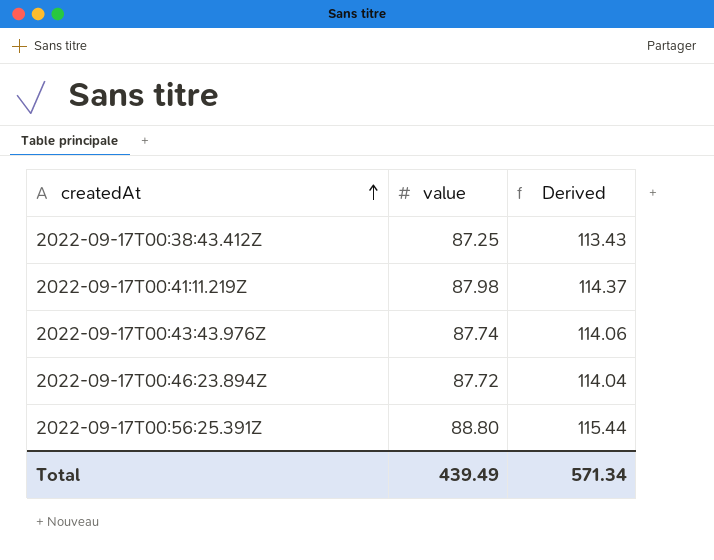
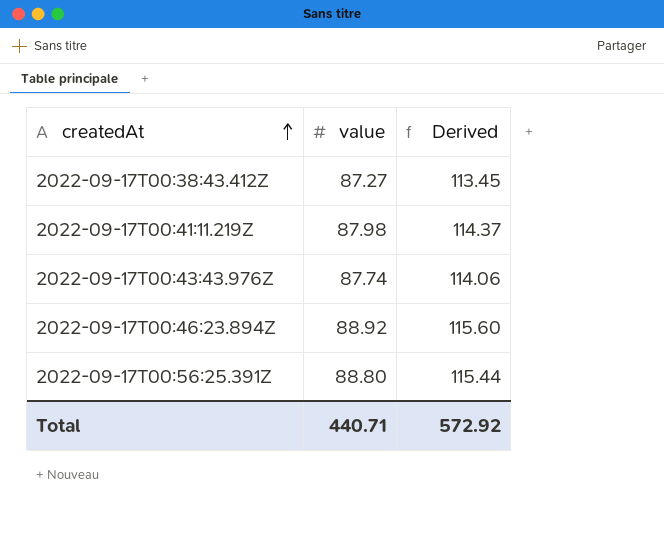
2022-09-17T00:38:43.412Z | value: 87.25 -> 87.27
2022-09-17T00:38:43.412Z | Derived: 113.43 -> 113.45
2022-09-17T00:46:23.894Z | value: 87.72 -> 88.92
2022-09-17T00:46:23.894Z | Derived: 114.04 -> 115.60
Total | value: 439.49 -> 440.71
Total | Derived: 571.34 -> 572.92

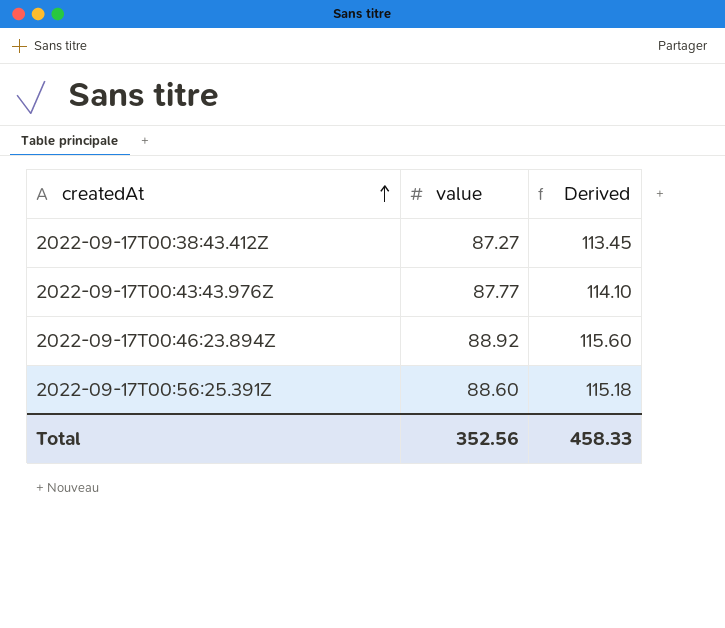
row 2022-09-17T00:41:11.219Z: 87.98 | 114.37 -> none
2022-09-17T00:43:43.976Z | value: 87.74 -> 87.77
2022-09-17T00:43:43.976Z | Derived: 114.06 -> 114.10
2022-09-17T00:56:25.391Z | value: 88.80 -> 88.60
2022-09-17T00:56:25.391Z | Derived: 115.44 -> 115.18
Total | value: 440.71 -> 352.56
Total | Derived: 572.92 -> 458.33

